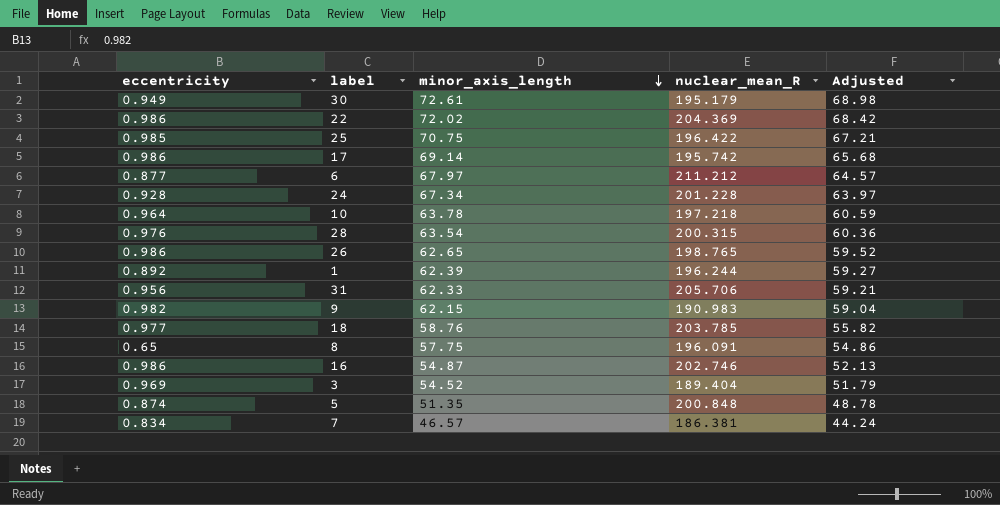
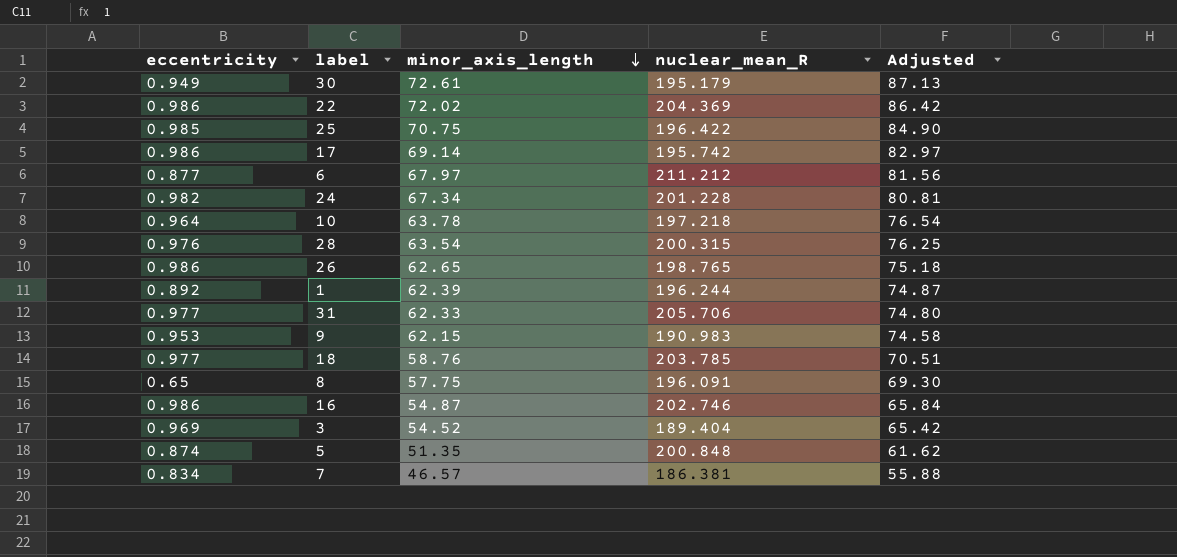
column Adjusted | formula: [minor_axis_length] * 0.95 -> [minor_axis_length] * 1.2
24 | eccentricity: 0.928 -> 0.982
31 | eccentricity: 0.956 -> 0.977
9 | eccentricity: 0.982 -> 0.953

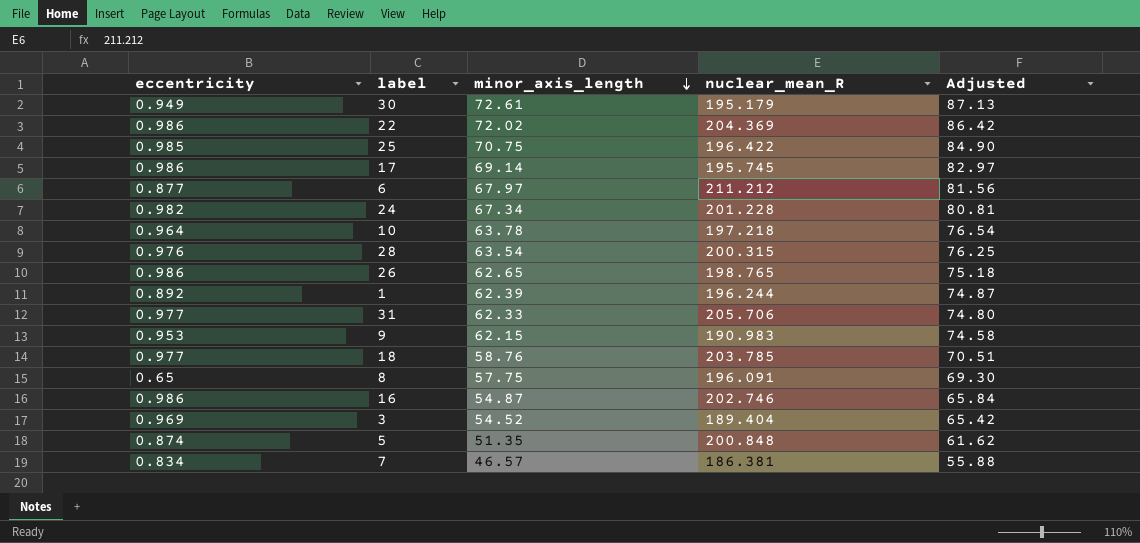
17 | nuclear_mean_R: 195.742 -> 195.745

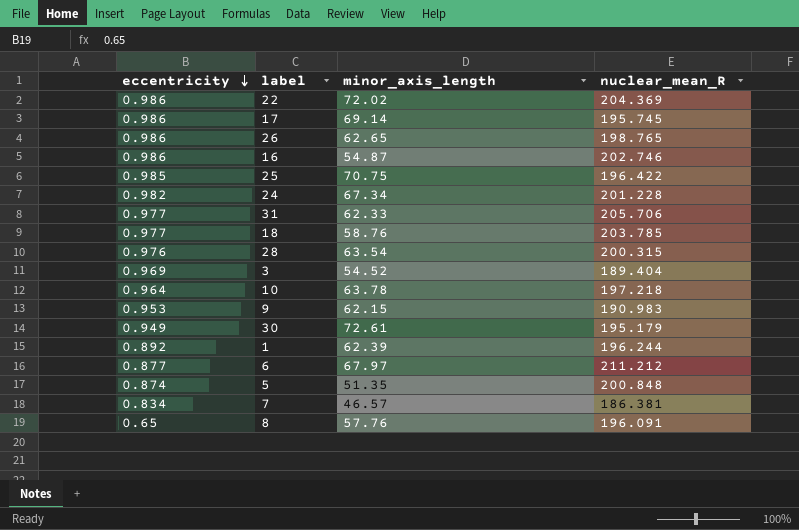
row order: minor_axis_length descending -> eccentricity descending
column Adjusted | formula: [minor_axis_length] * 1.2 -> none
8 | minor_axis_length: 57.75 -> 57.76

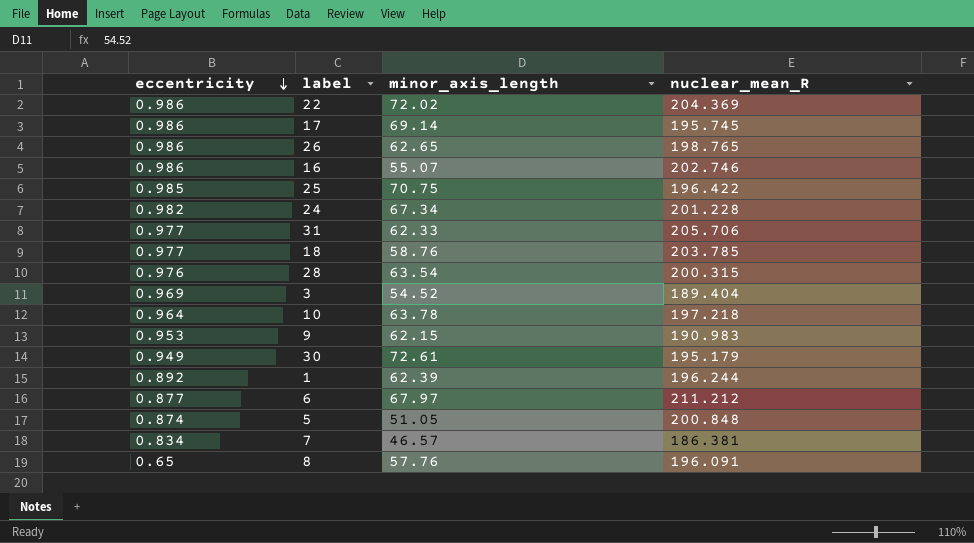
16 | minor_axis_length: 54.87 -> 55.07
5 | minor_axis_length: 51.35 -> 51.05

